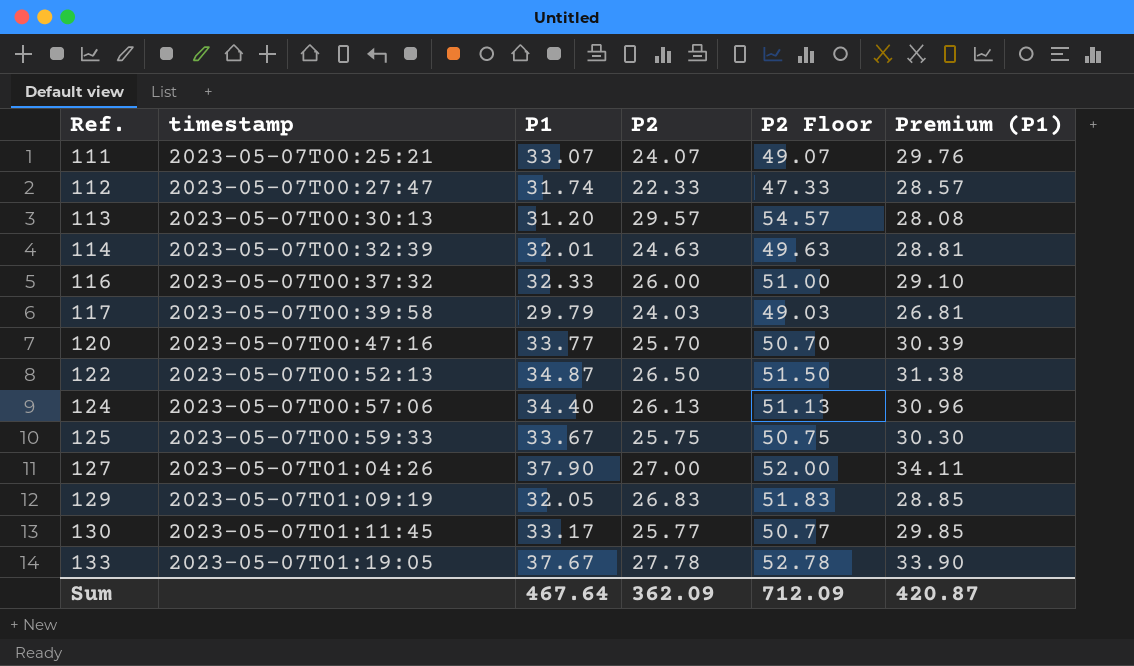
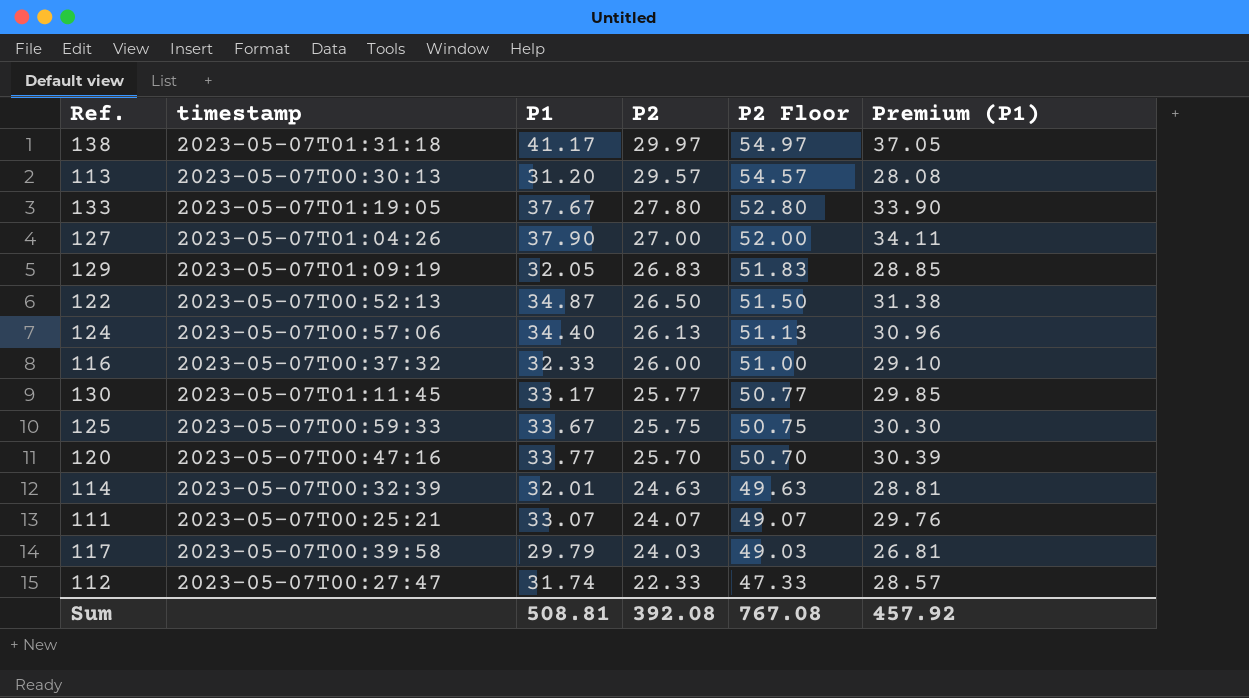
row order: Ref. ascending -> P2 descending
row 138: none -> 2023-05-07T01:31:18 | 41.17 | 29.97 | 54.97 | 37.05
133 | P2: 27.78 -> 27.80
133 | P2 Floor: 52.78 -> 52.80
Sum | P1: 467.64 -> 508.81
Sum | P2: 362.09 -> 392.08
Sum | P2 Floor: 712.09 -> 767.08
Sum | Premium (P1): 420.87 -> 457.92

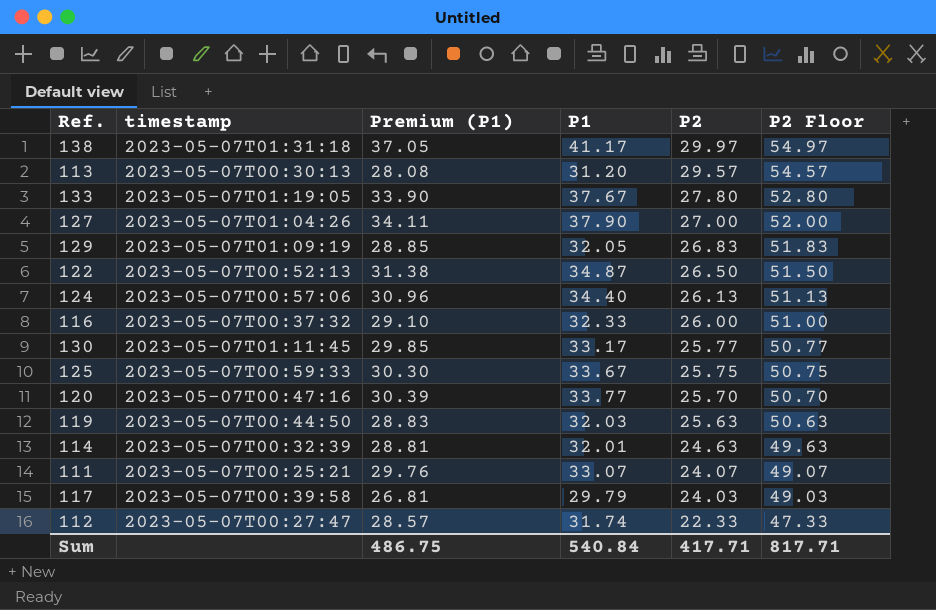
column Premium (P1) | position: 6 -> 3
row 119: none -> 2023-05-07T00:44:50 | 28.83 | 32.03 | 25.63 | 50.63
Sum | Premium (P1): 457.92 -> 486.75
Sum | P1: 508.81 -> 540.84
Sum | P2: 392.08 -> 417.71
Sum | P2 Floor: 767.08 -> 817.71

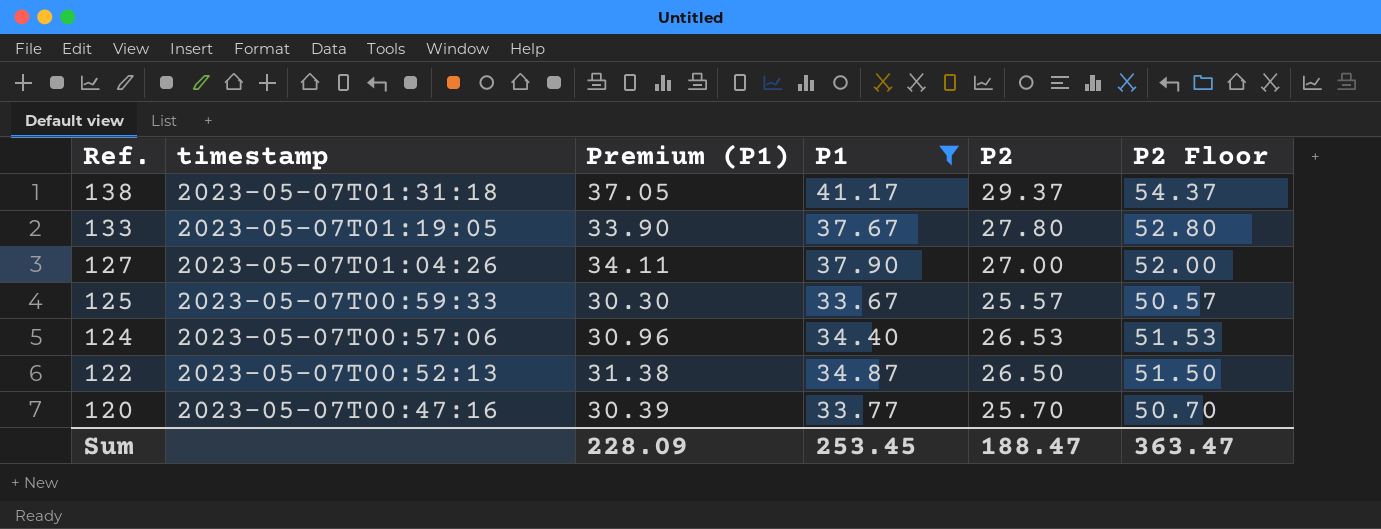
filter: none -> P1 >= 33.67
row order: P2 descending -> Ref. descending
138 | P2: 29.97 -> 29.37
138 | P2 Floor: 54.97 -> 54.37
125 | P2: 25.75 -> 25.57
125 | P2 Floor: 50.75 -> 50.57
124 | P2: 26.13 -> 26.53
124 | P2 Floor: 51.13 -> 51.53
Sum | Premium (P1): 486.75 -> 228.09
Sum | P1: 540.84 -> 253.45
Sum | P2: 417.71 -> 188.47
Sum | P2 Floor: 817.71 -> 363.47

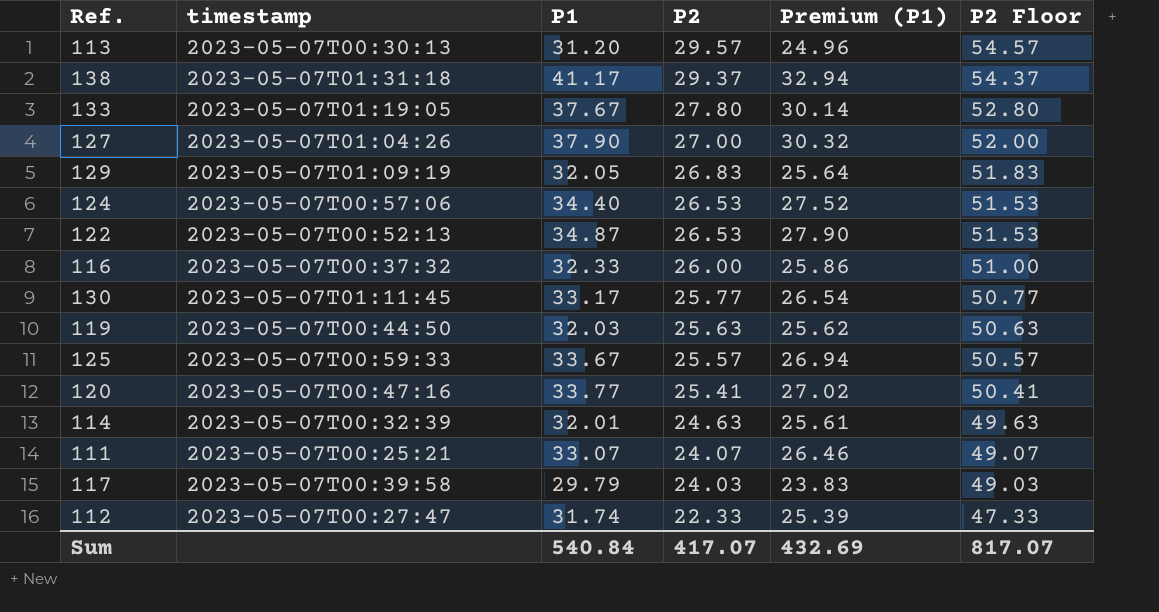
filter: P1 >= 33.67 -> none
row order: Ref. descending -> P2 descending
column Premium (P1) | formula: [P1] * 0.9 -> [P1] * 0.8
column Premium (P1) | position: 3 -> 5
122 | P2: 26.50 -> 26.53
122 | P2 Floor: 51.50 -> 51.53
120 | P2: 25.70 -> 25.41
120 | P2 Floor: 50.70 -> 50.41
Sum | P1: 253.45 -> 540.84
Sum | P2: 188.47 -> 417.07
Sum | Premium (P1): 228.09 -> 432.69
Sum | P2 Floor: 363.47 -> 817.07

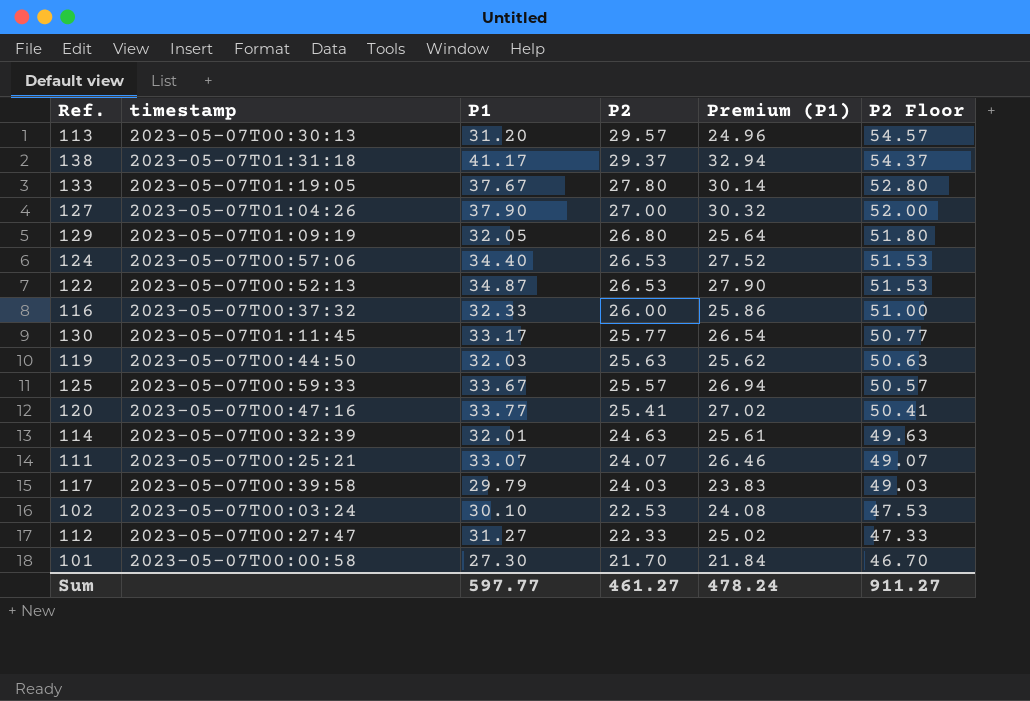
129 | P2: 26.83 -> 26.80
129 | P2 Floor: 51.83 -> 51.80
row 102: none -> 2023-05-07T00:03:24 | 30.10 | 22.53 | 24.08 | 47.53
112 | P1: 31.74 -> 31.27
112 | Premium (P1): 25.39 -> 25.02
row 101: none -> 2023-05-07T00:00:58 | 27.30 | 21.70 | 21.84 | 46.70
Sum | P1: 540.84 -> 597.77
Sum | P2: 417.07 -> 461.27
Sum | Premium (P1): 432.69 -> 478.24
Sum | P2 Floor: 817.07 -> 911.27

